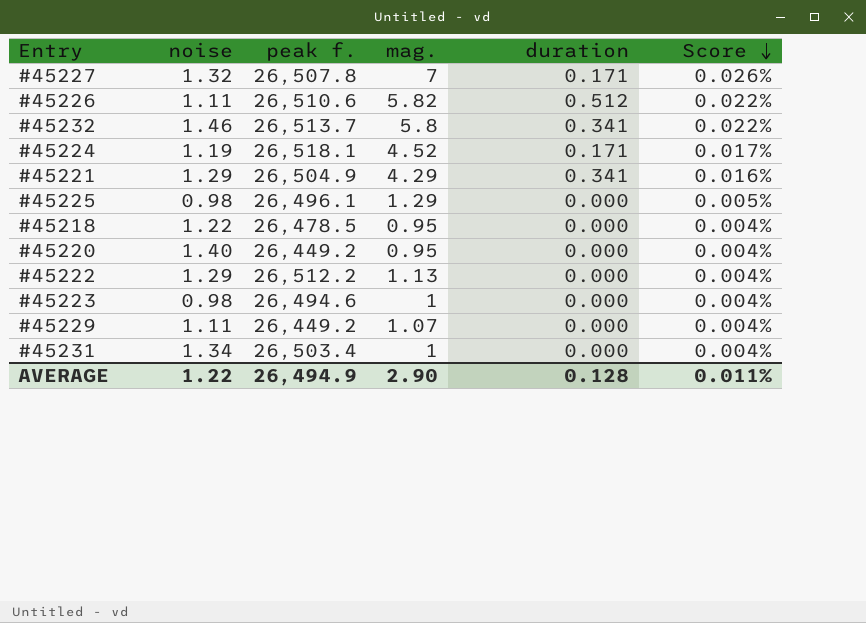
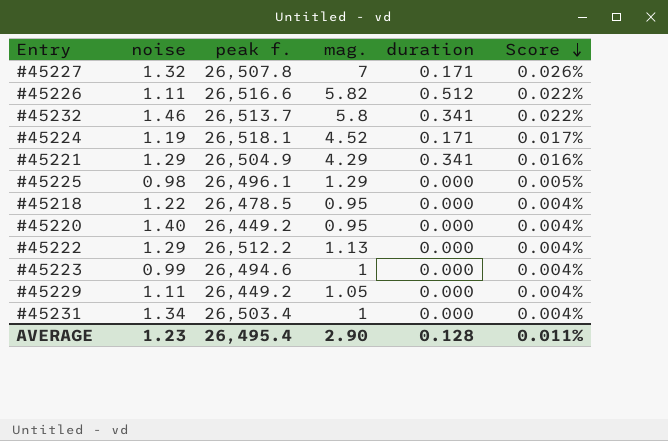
#45226 | peak f.: 26,510.6 -> 26,516.6
#45223 | noise: 0.98 -> 0.99
#45229 | mag.: 1.07 -> 1.05
AVERAGE | noise: 1.22 -> 1.23
AVERAGE | peak f.: 26,494.9 -> 26,495.4

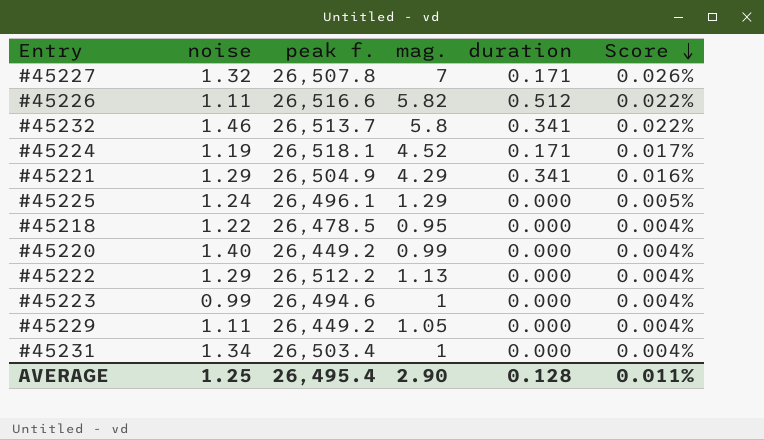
#45225 | noise: 0.98 -> 1.24
#45220 | mag.: 0.95 -> 0.99
AVERAGE | noise: 1.23 -> 1.25

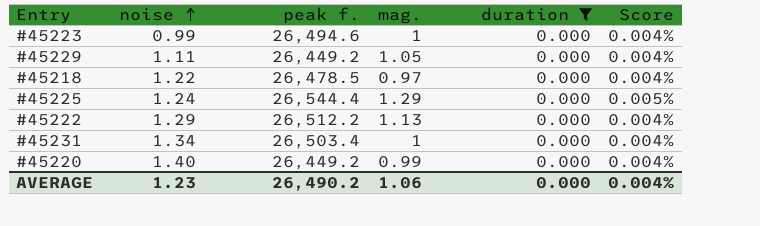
filter: none -> duration = 0.000
row order: Score descending -> noise ascending
#45218 | mag.: 0.95 -> 0.97
#45225 | peak f.: 26,496.1 -> 26,544.4
AVERAGE | noise: 1.25 -> 1.23
AVERAGE | peak f.: 26,495.4 -> 26,490.2
AVERAGE | mag.: 2.90 -> 1.06
AVERAGE | duration: 0.128 -> 0.000
AVERAGE | Score: 0.011% -> 0.004%

